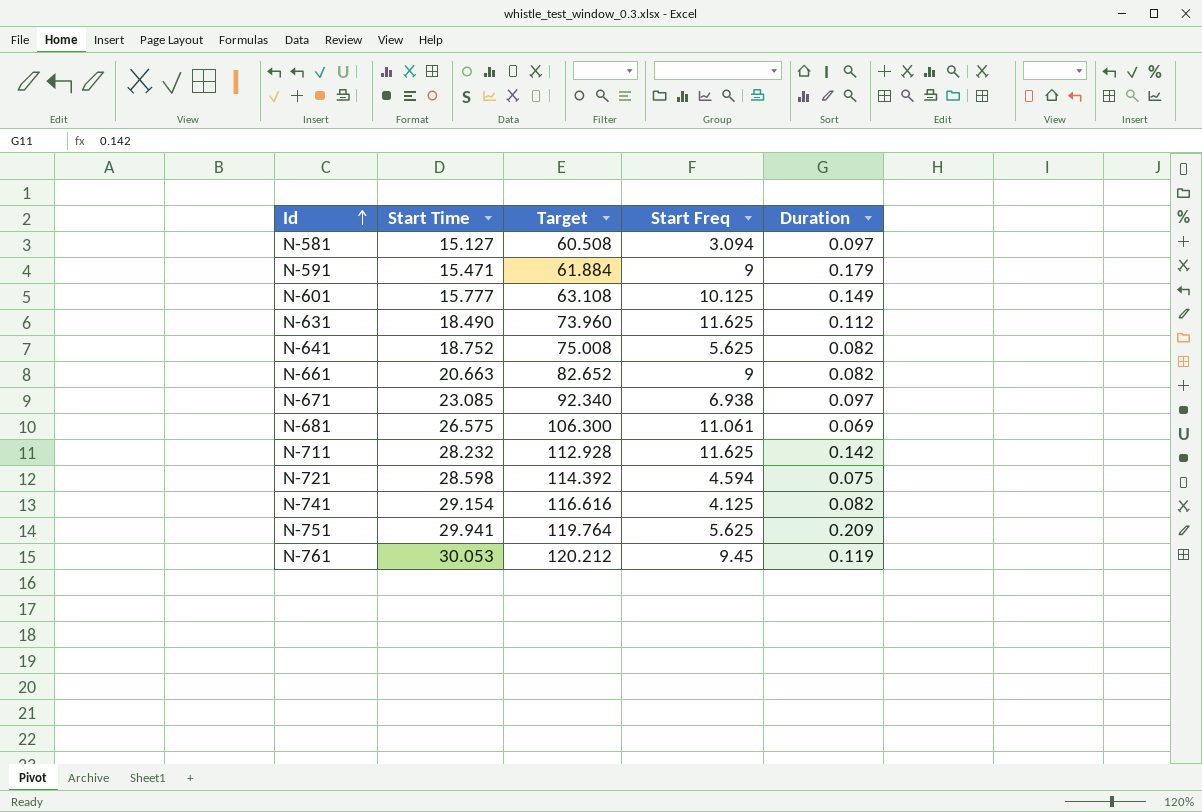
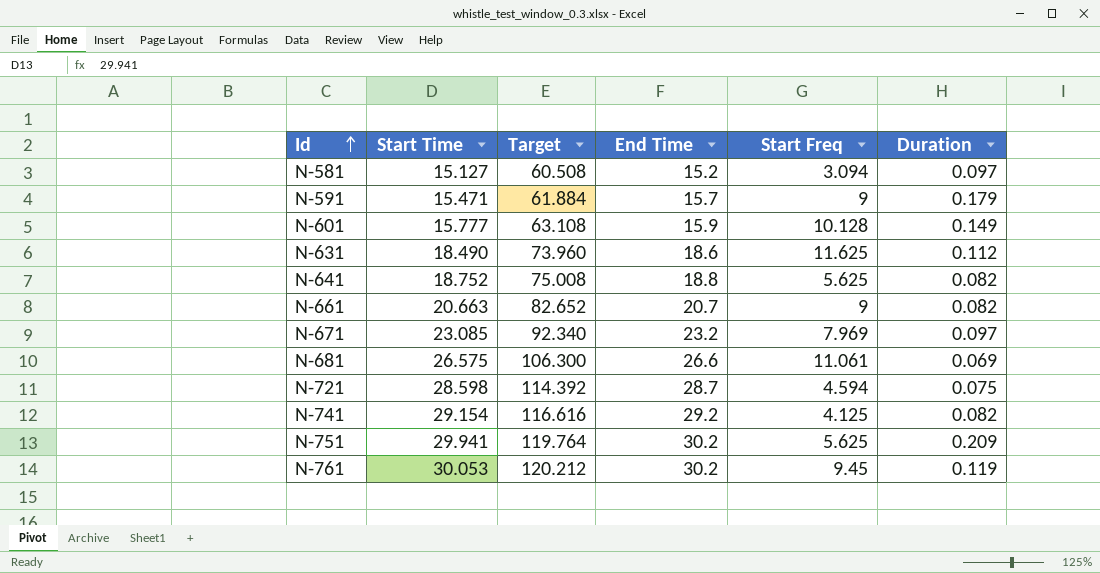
column End Time | formula: none -> [Start Time] + [Duration]
row N-711: 28.232 | 112.928 | 11.625 | 0.142 -> none
N-601 | Start Freq: 10.125 -> 10.128
N-671 | Start Freq: 6.938 -> 7.969

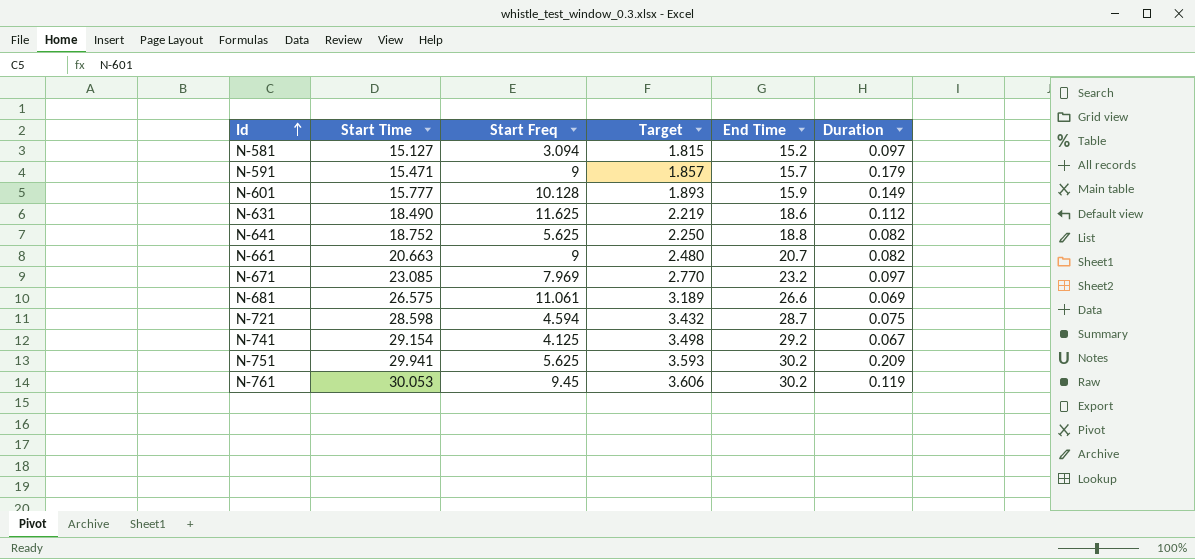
column Start Freq | position: 5 -> 3
column Target | formula: [Start Time] * 4 -> [Start Time] * 0.12
N-741 | Duration: 0.082 -> 0.067

